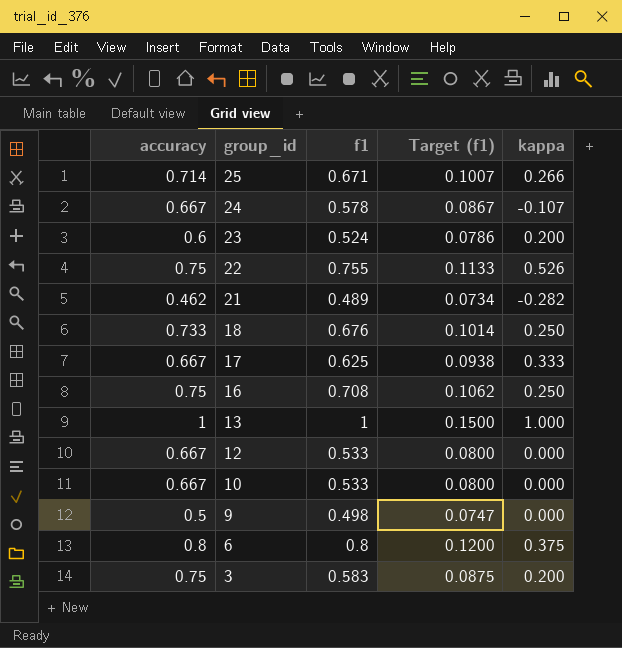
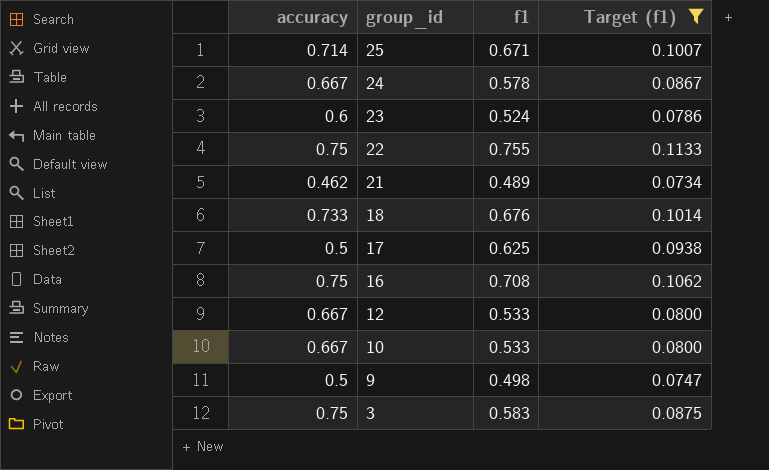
filter: none -> Target (f1) <= 0.1133
column kappa | position: 5 -> none
17 | accuracy: 0.667 -> 0.5

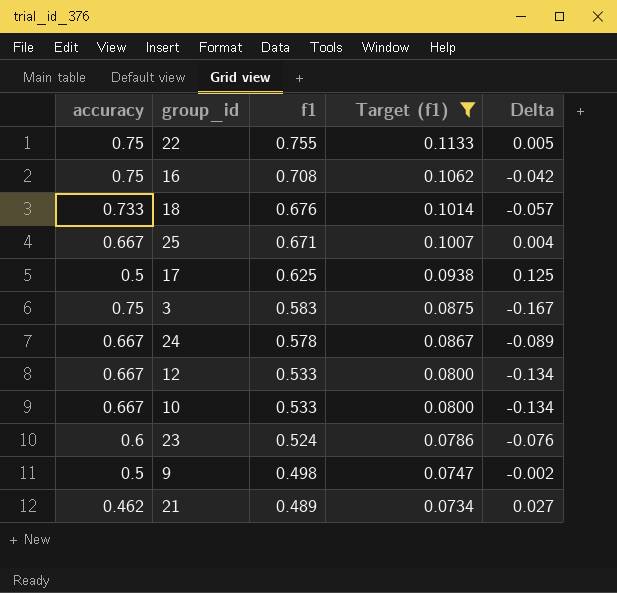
row order: group_id descending -> f1 descending
column Delta | formula: none -> [f1] - [accuracy]
25 | accuracy: 0.714 -> 0.667

